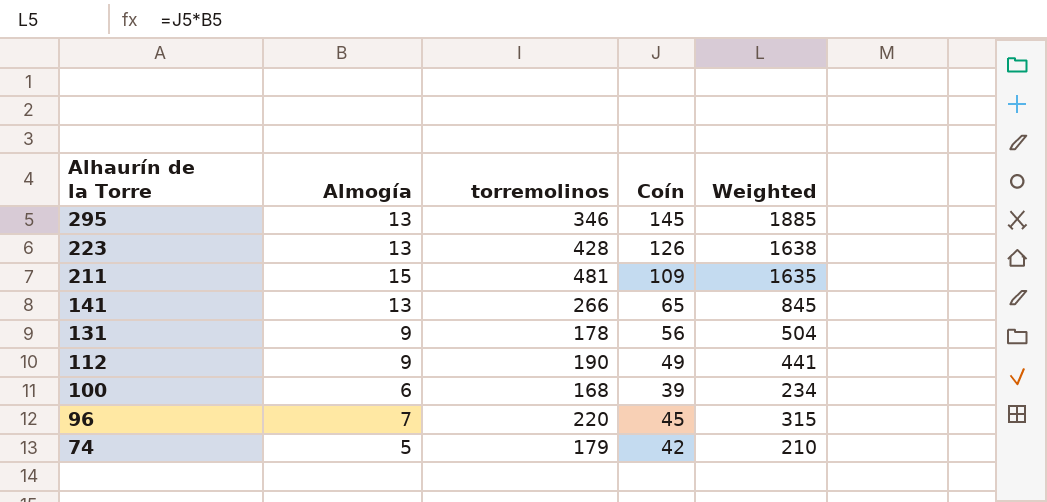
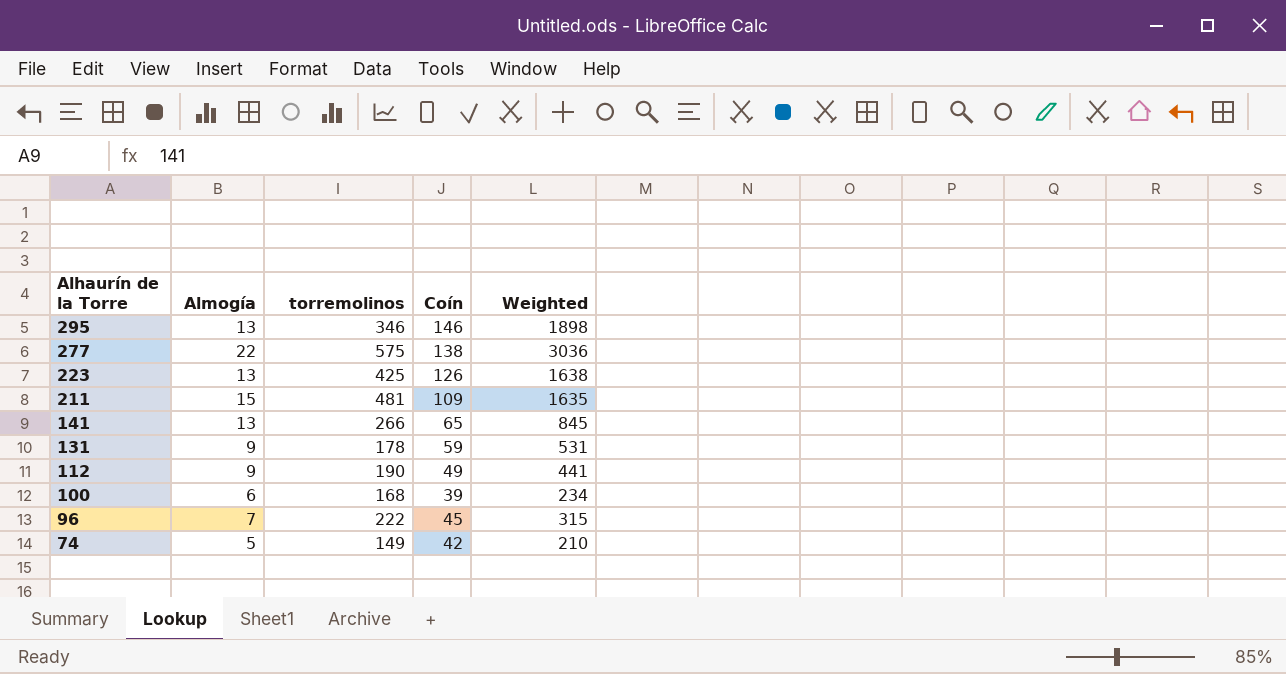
295 | Coín: 145 -> 146
295 | Weighted: 1885 -> 1898
row 277: none -> 22 | 575 | 138 | 3036
223 | torremolinos: 428 -> 425
131 | Coín: 56 -> 59
131 | Weighted: 504 -> 531
96 | torremolinos: 220 -> 222
74 | torremolinos: 179 -> 149

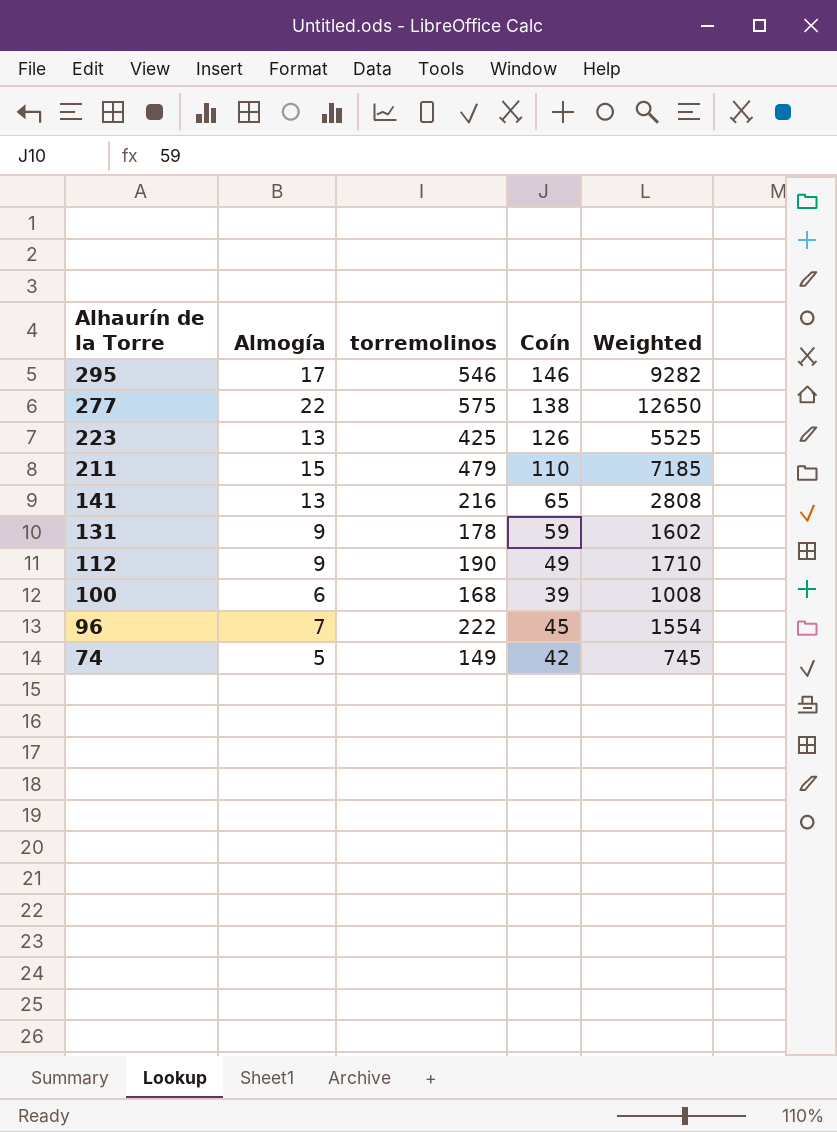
column Weighted | formula: [Almogía] * [Coín] -> [Almogía] * [torremolinos]
295 | Almogía: 13 -> 17
295 | torremolinos: 346 -> 546
211 | torremolinos: 481 -> 479
211 | Coín: 109 -> 110
141 | torremolinos: 266 -> 216

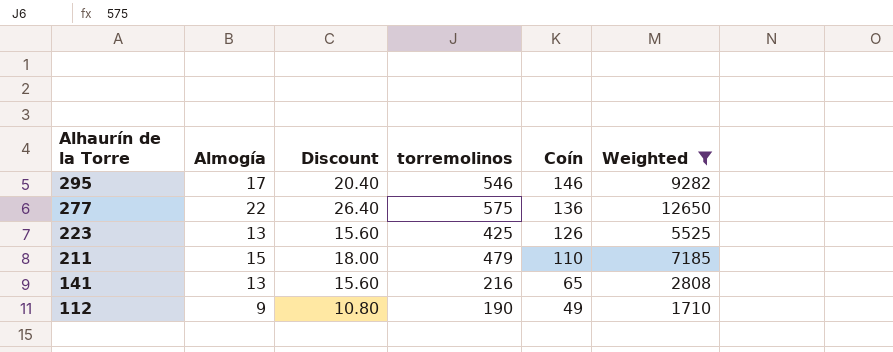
filter: none -> Weighted >= 1710
column Discount | formula: none -> [Almogía] * 1.2
277 | Coín: 138 -> 136

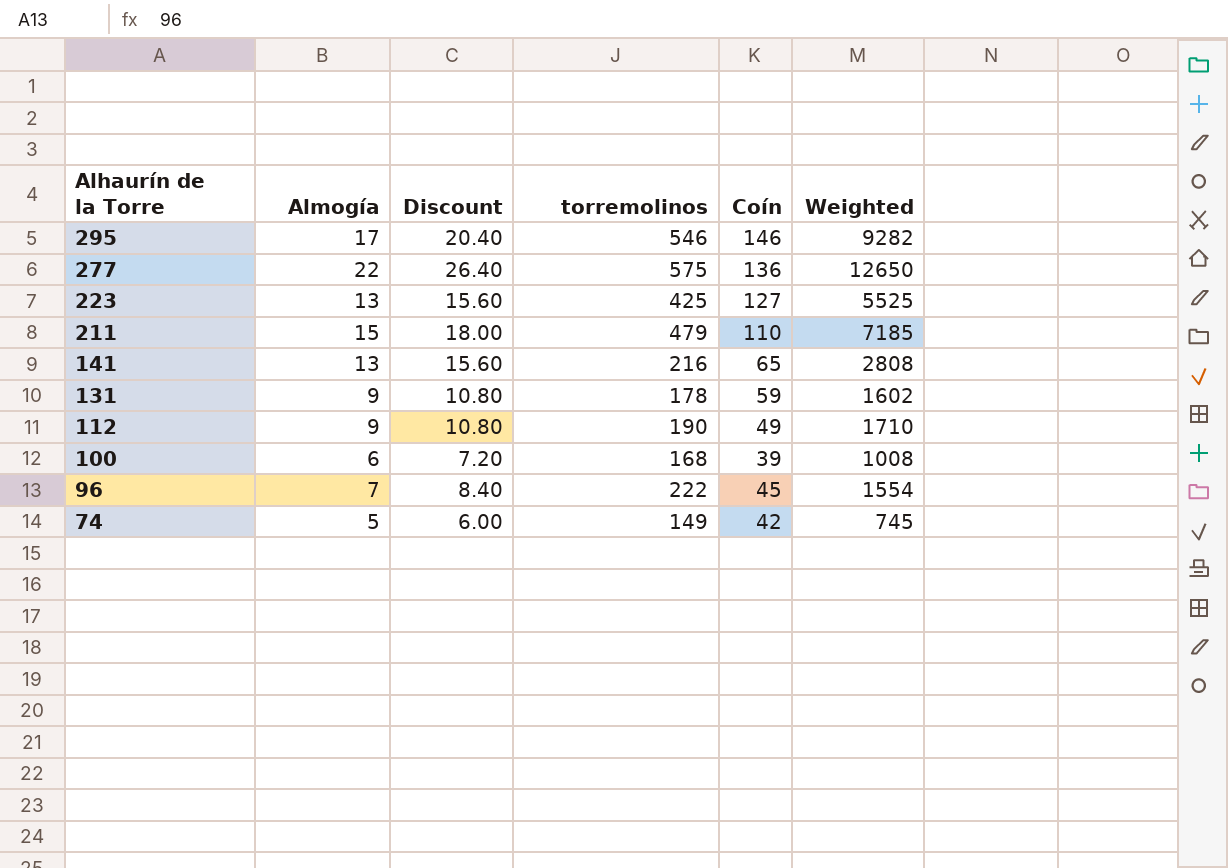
filter: Weighted >= 1710 -> none
223 | Coín: 126 -> 127

